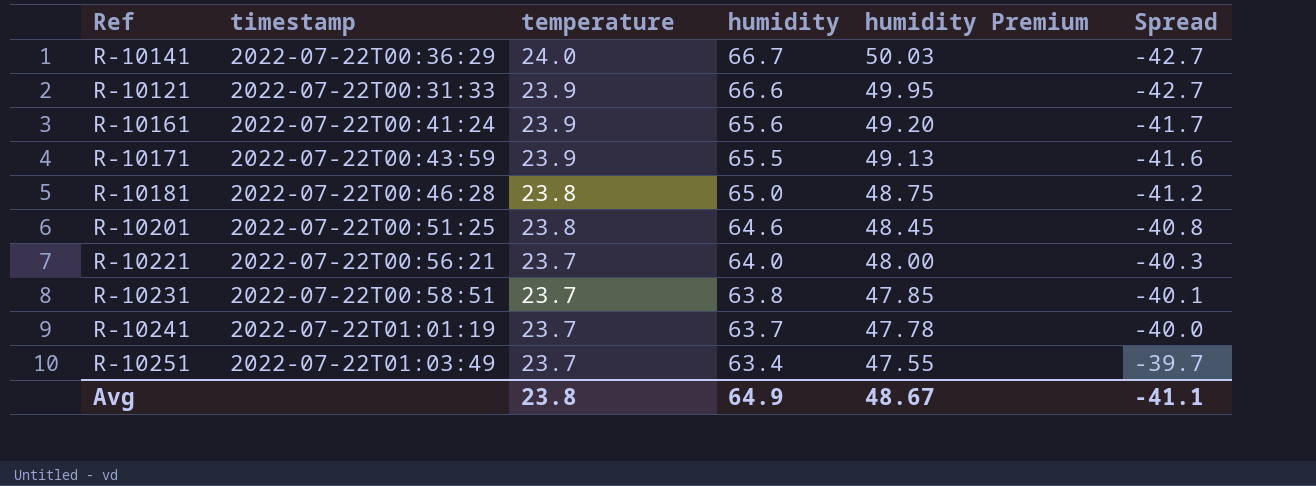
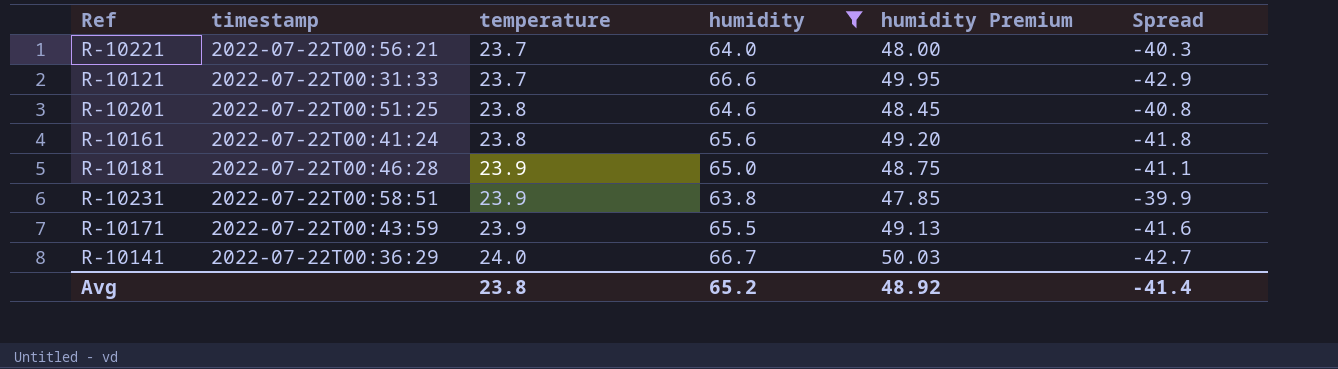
filter: none -> humidity >= 63.8
row order: temperature descending -> temperature ascending
R-10121 | temperature: 23.9 -> 23.7
R-10121 | Spread: -42.7 -> -42.9
R-10161 | temperature: 23.9 -> 23.8
R-10161 | Spread: -41.7 -> -41.8
R-10181 | temperature: 23.8 -> 23.9
R-10181 | Spread: -41.2 -> -41.1
R-10231 | temperature: 23.7 -> 23.9
R-10231 | Spread: -40.1 -> -39.9
Avg | humidity: 64.9 -> 65.2
Avg | humidity Premium: 48.67 -> 48.92
Avg | Spread: -41.1 -> -41.4

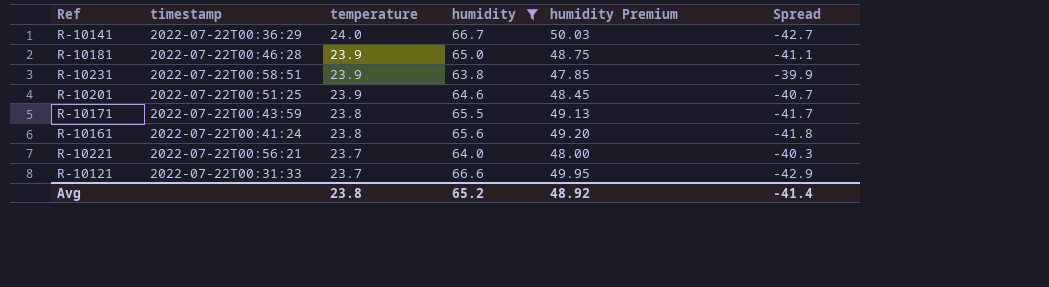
row order: temperature ascending -> temperature descending
R-10201 | temperature: 23.8 -> 23.9
R-10201 | Spread: -40.8 -> -40.7
R-10171 | temperature: 23.9 -> 23.8
R-10171 | Spread: -41.6 -> -41.7

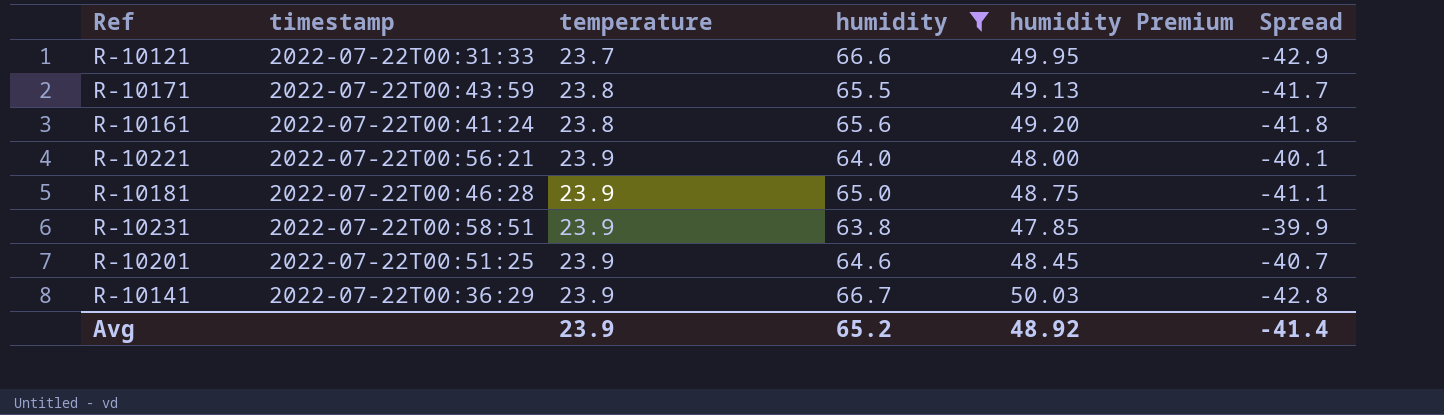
row order: temperature descending -> temperature ascending
R-10221 | temperature: 23.7 -> 23.9
R-10221 | Spread: -40.3 -> -40.1
R-10141 | temperature: 24.0 -> 23.9
R-10141 | Spread: -42.7 -> -42.8
Avg | temperature: 23.8 -> 23.9

